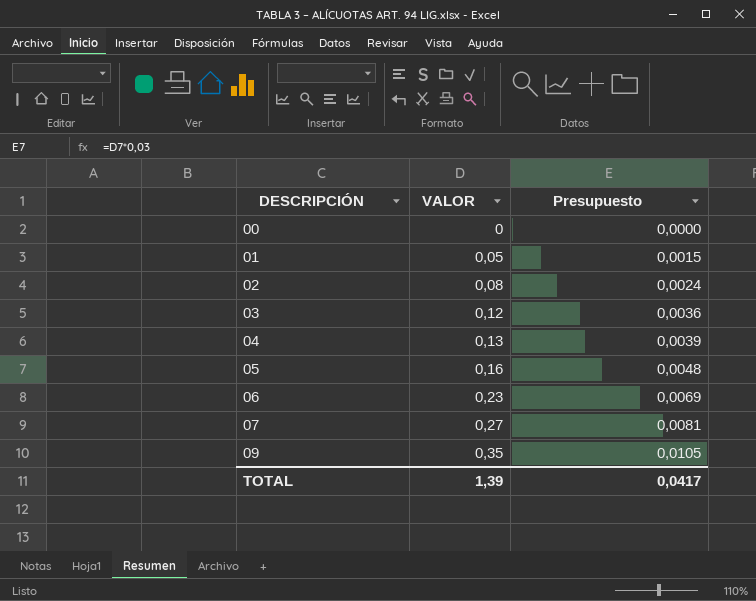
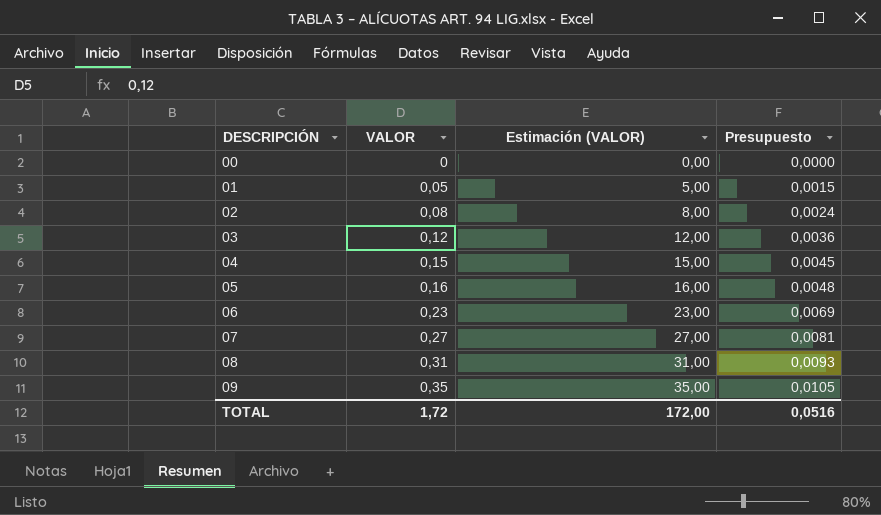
column Estimación (VALOR) | formula: none -> [VALOR] * 100
04 | VALOR: 0,13 -> 0,15
04 | Presupuesto: 0,0039 -> 0,0045
row 08: none -> 0,31 | 31,00 | 0,0093
TOTAL | VALOR: 1,39 -> 1,72
TOTAL | Presupuesto: 0,0417 -> 0,0516

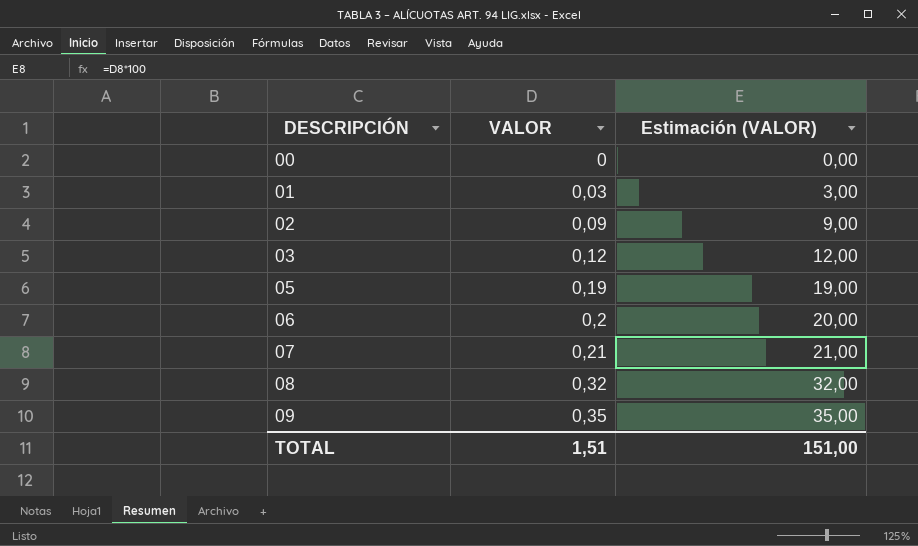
column Presupuesto | formula: [VALOR] * 0,03 -> none
row 04: 0,15 | 15,00 | 0,0045 -> none
01 | VALOR: 0,05 -> 0,03
01 | Estimación (VALOR): 5,00 -> 3,00
02 | VALOR: 0,08 -> 0,09
02 | Estimación (VALOR): 8,00 -> 9,00
05 | VALOR: 0,16 -> 0,19
05 | Estimación (VALOR): 16,00 -> 19,00
06 | VALOR: 0,23 -> 0,2
06 | Estimación (VALOR): 23,00 -> 20,00
07 | VALOR: 0,27 -> 0,21
07 | Estimación (VALOR): 27,00 -> 21,00
08 | VALOR: 0,31 -> 0,32
08 | Estimación (VALOR): 31,00 -> 32,00
TOTAL | VALOR: 1,72 -> 1,51
TOTAL | Estimación (VALOR): 172,00 -> 151,00

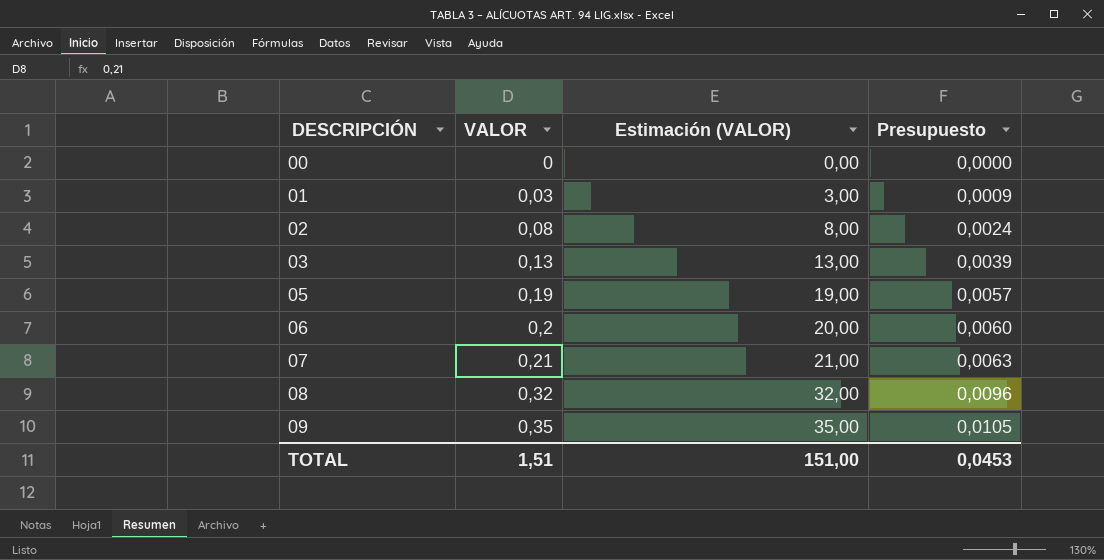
column Presupuesto | formula: none -> [VALOR] * 0,03
02 | VALOR: 0,09 -> 0,08
02 | Estimación (VALOR): 9,00 -> 8,00
03 | VALOR: 0,12 -> 0,13
03 | Estimación (VALOR): 12,00 -> 13,00

